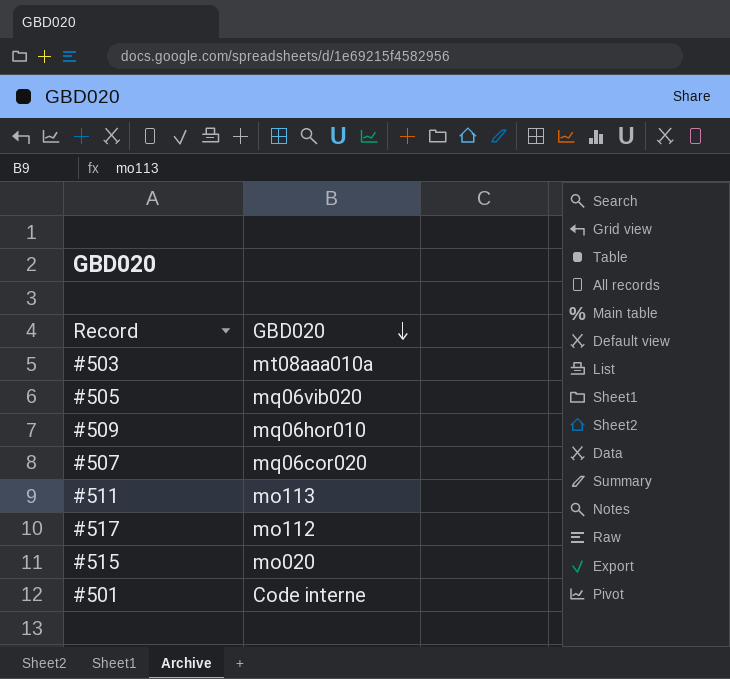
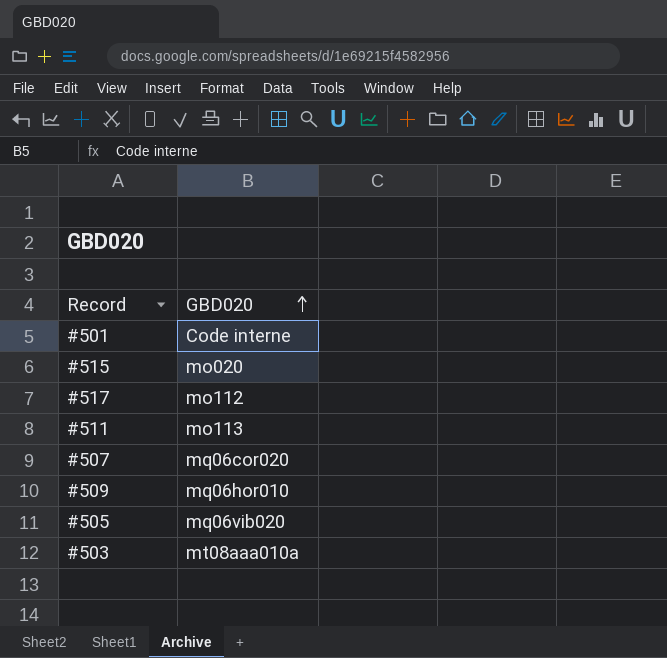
row order: GBD020 descending -> GBD020 ascending

